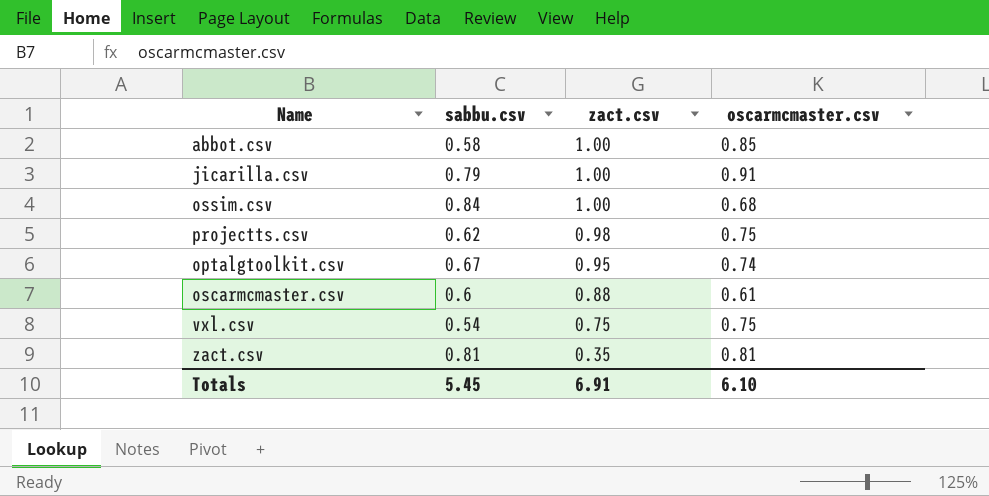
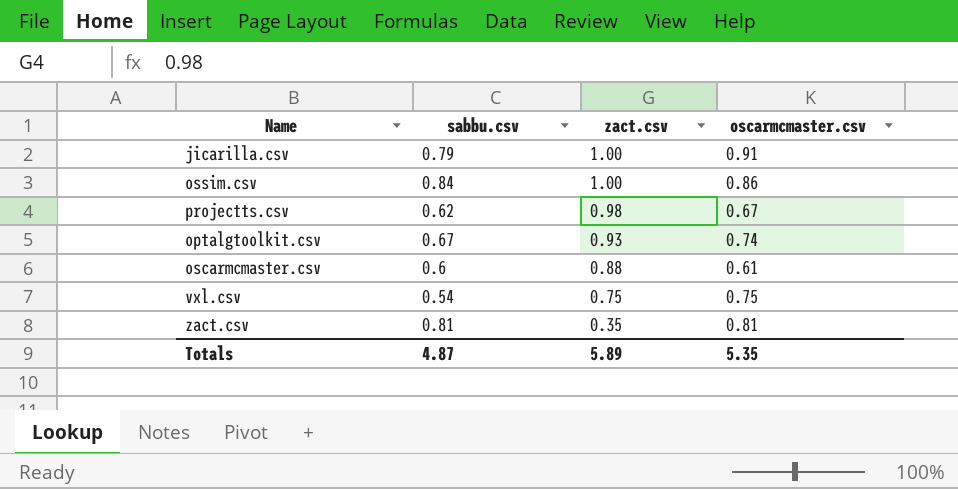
row abbot.csv: 0.58 | 1.00 | 0.85 -> none
ossim.csv | oscarmcmaster.csv: 0.68 -> 0.86
projectts.csv | oscarmcmaster.csv: 0.75 -> 0.67
optalgtoolkit.csv | zact.csv: 0.95 -> 0.93
Totals | sabbu.csv: 5.45 -> 4.87
Totals | zact.csv: 6.91 -> 5.89
Totals | oscarmcmaster.csv: 6.10 -> 5.35

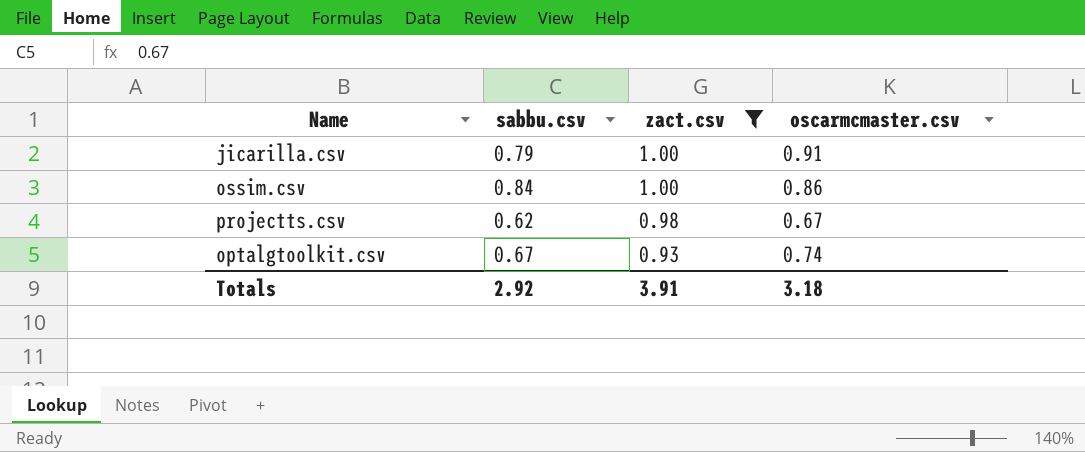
filter: none -> zact.csv >= 0.93
Totals | sabbu.csv: 4.87 -> 2.92
Totals | zact.csv: 5.89 -> 3.91
Totals | oscarmcmaster.csv: 5.35 -> 3.18

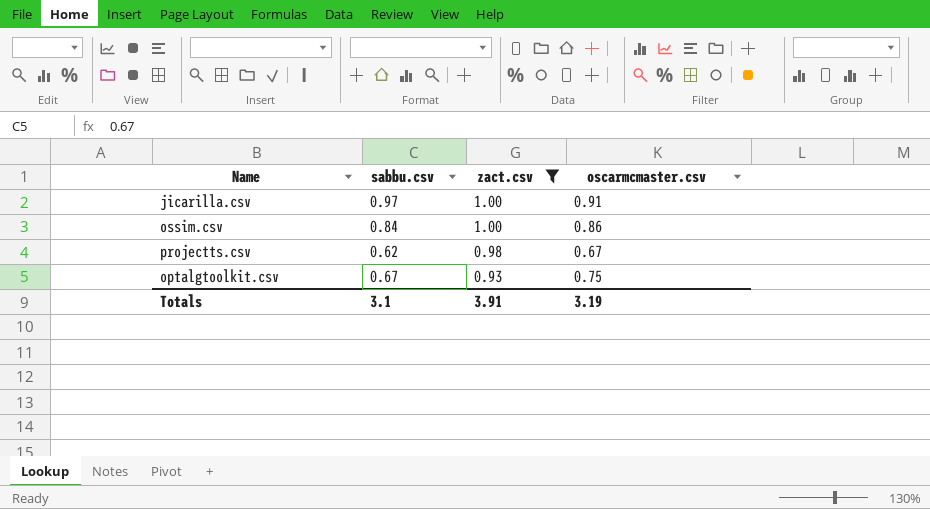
jicarilla.csv | sabbu.csv: 0.79 -> 0.97
optalgtoolkit.csv | oscarmcmaster.csv: 0.74 -> 0.75
Totals | sabbu.csv: 2.92 -> 3.1
Totals | oscarmcmaster.csv: 3.18 -> 3.19

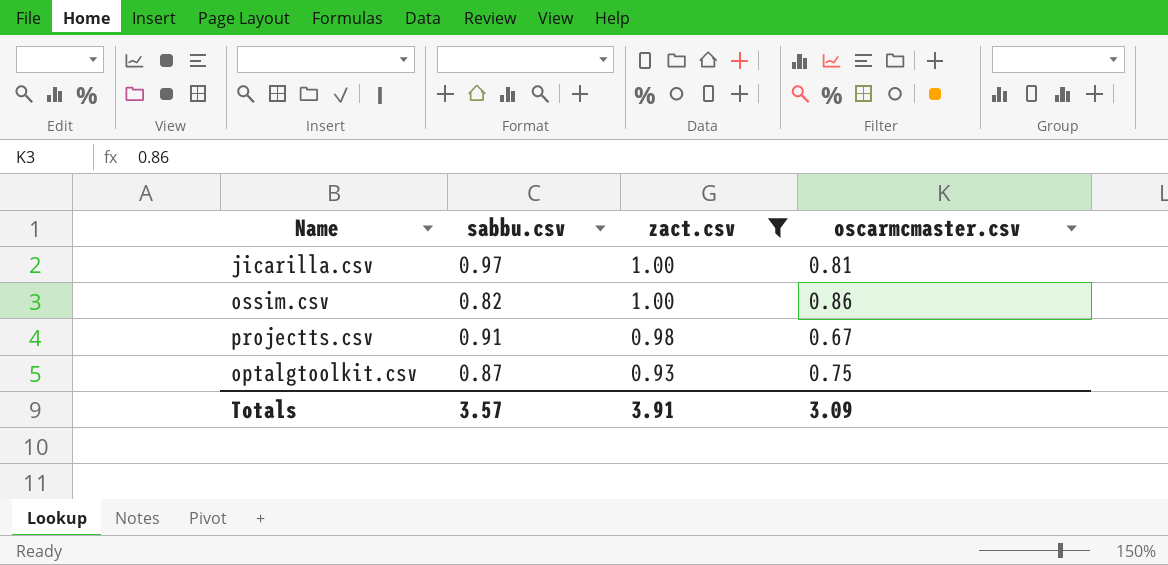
jicarilla.csv | oscarmcmaster.csv: 0.91 -> 0.81
ossim.csv | sabbu.csv: 0.84 -> 0.82
projectts.csv | sabbu.csv: 0.62 -> 0.91
optalgtoolkit.csv | sabbu.csv: 0.67 -> 0.87
Totals | sabbu.csv: 3.1 -> 3.57
Totals | oscarmcmaster.csv: 3.19 -> 3.09

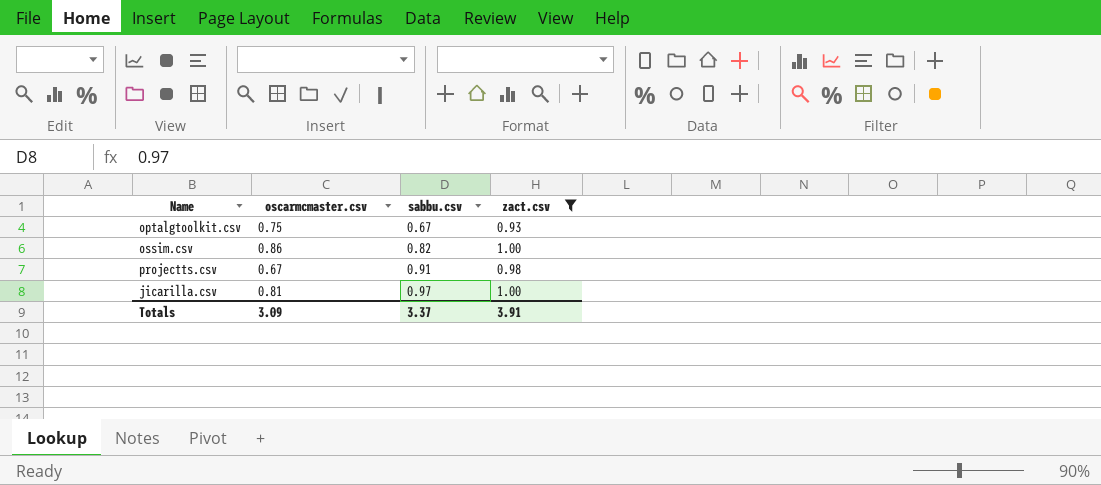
row order: zact.csv descending -> sabbu.csv ascending
column oscarmcmaster.csv | position: 4 -> 2
optalgtoolkit.csv | sabbu.csv: 0.87 -> 0.67
Totals | sabbu.csv: 3.57 -> 3.37

